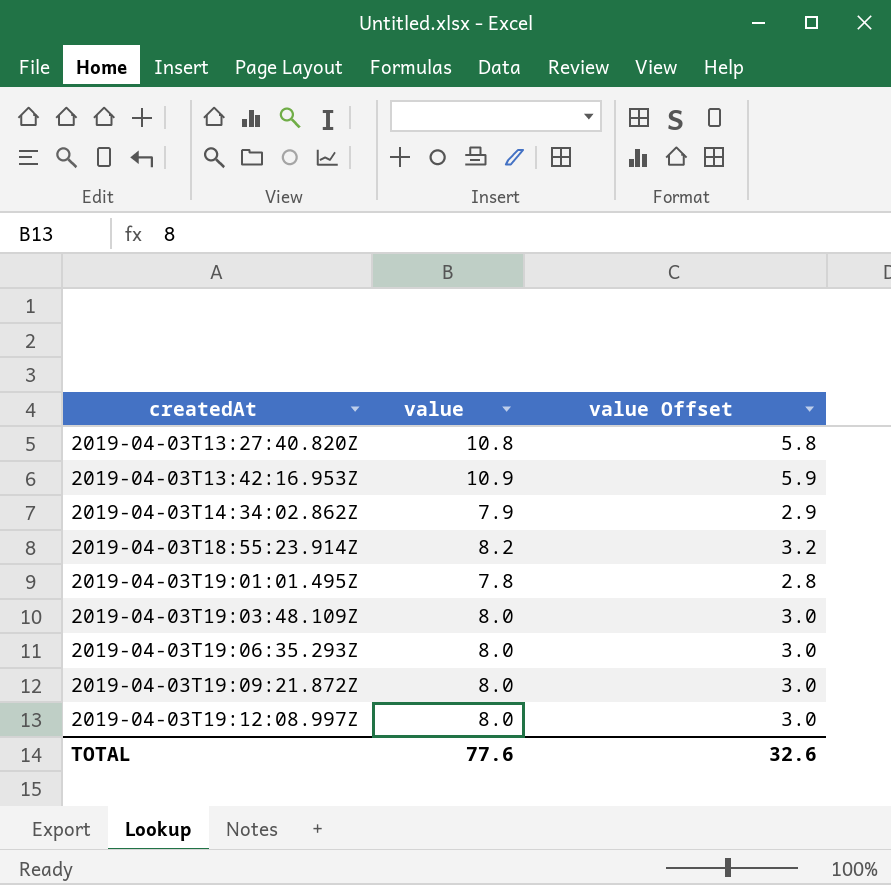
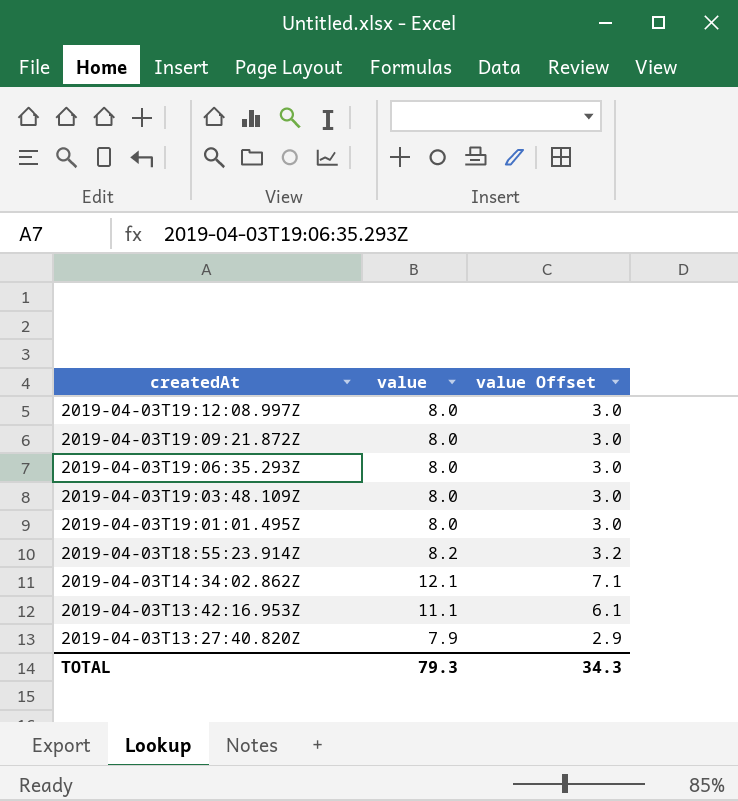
row order: createdAt ascending -> createdAt descending
2019-04-03T19:01:01.495Z | value: 7.8 -> 8.0
2019-04-03T19:01:01.495Z | value Offset: 2.8 -> 3.0
2019-04-03T14:34:02.862Z | value: 7.9 -> 12.1
2019-04-03T14:34:02.862Z | value Offset: 2.9 -> 7.1
2019-04-03T13:42:16.953Z | value: 10.9 -> 11.1
2019-04-03T13:42:16.953Z | value Offset: 5.9 -> 6.1
2019-04-03T13:27:40.820Z | value: 10.8 -> 7.9
2019-04-03T13:27:40.820Z | value Offset: 5.8 -> 2.9
TOTAL | value: 77.6 -> 79.3
TOTAL | value Offset: 32.6 -> 34.3

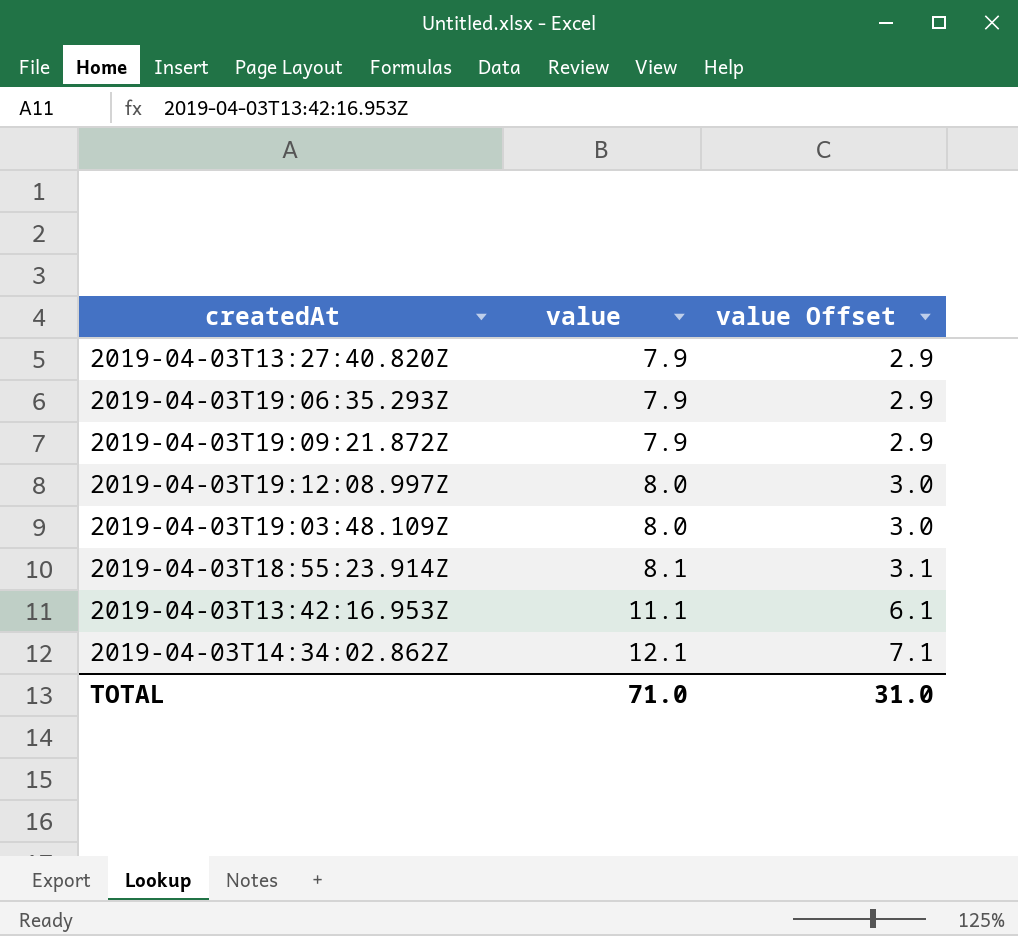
row order: createdAt descending -> value ascending
row 2019-04-03T19:01:01.495Z: 8.0 | 3.0 -> none
2019-04-03T19:06:35.293Z | value: 8.0 -> 7.9
2019-04-03T19:06:35.293Z | value Offset: 3.0 -> 2.9
2019-04-03T19:09:21.872Z | value: 8.0 -> 7.9
2019-04-03T19:09:21.872Z | value Offset: 3.0 -> 2.9
2019-04-03T18:55:23.914Z | value: 8.2 -> 8.1
2019-04-03T18:55:23.914Z | value Offset: 3.2 -> 3.1
TOTAL | value: 79.3 -> 71.0
TOTAL | value Offset: 34.3 -> 31.0

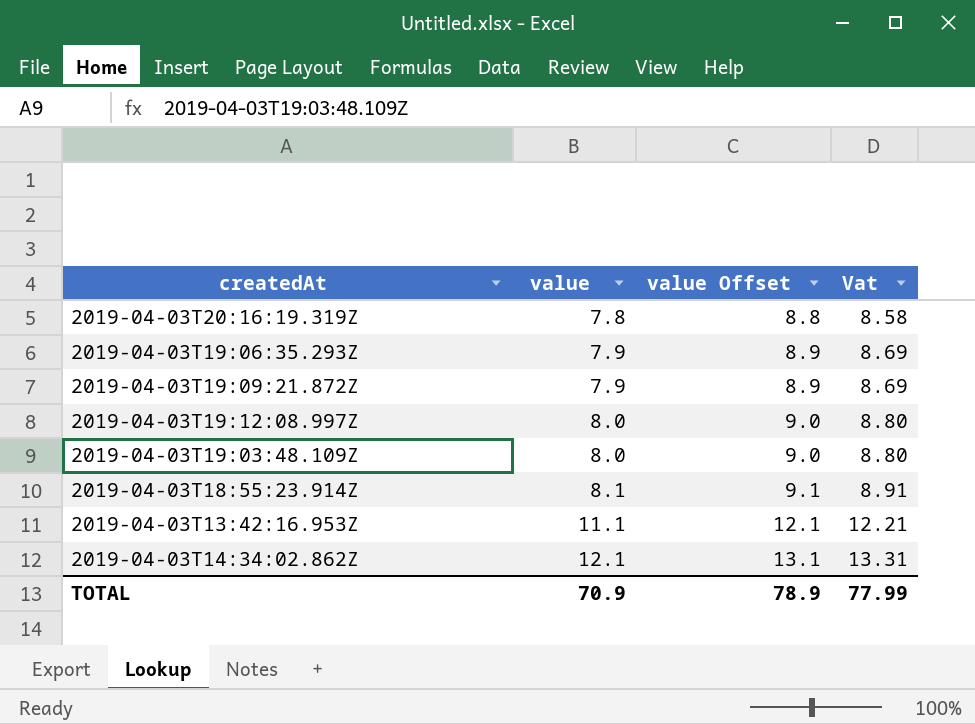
column value Offset | formula: [value] - 5 -> [value] + 1
column Vat | formula: none -> [value] * 1.1
row 2019-04-03T13:27:40.820Z: 7.9 | 2.9 -> none
row 2019-04-03T20:16:19.319Z: none -> 7.8 | 8.8 | 8.58
TOTAL | value: 71.0 -> 70.9
TOTAL | value Offset: 31.0 -> 78.9

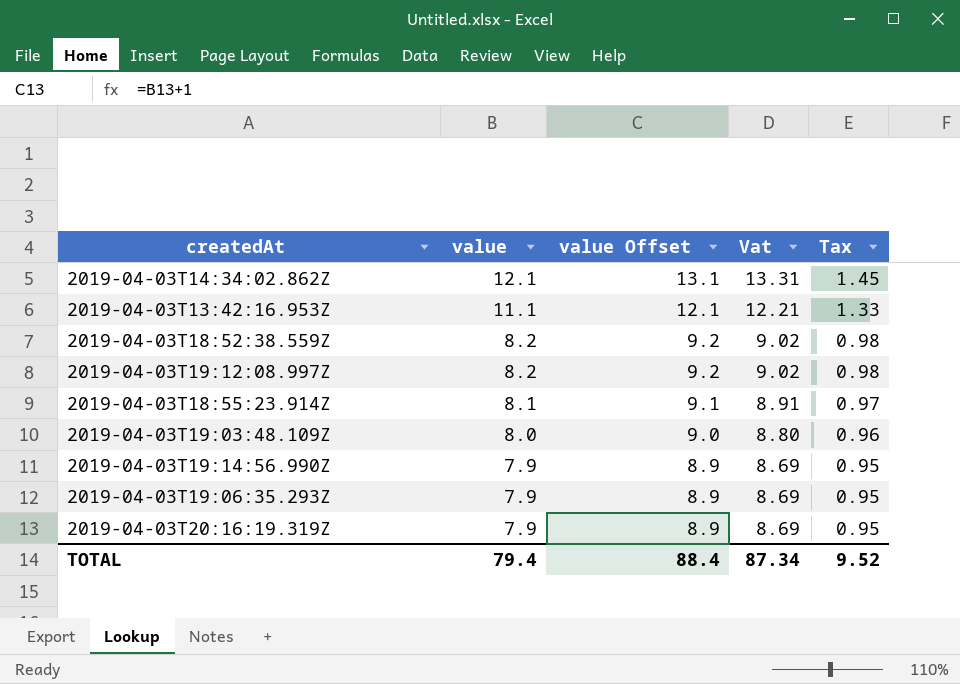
row order: value ascending -> value descending
column Tax | formula: none -> [value] * 0.12
row 2019-04-03T19:09:21.872Z: 7.9 | 8.9 | 8.69 -> none
row 2019-04-03T18:52:38.559Z: none -> 8.2 | 9.2 | 9.02 | 0.98
2019-04-03T19:12:08.997Z | value: 8.0 -> 8.2
2019-04-03T19:12:08.997Z | value Offset: 9.0 -> 9.2
2019-04-03T19:12:08.997Z | Vat: 8.80 -> 9.02
row 2019-04-03T19:14:56.990Z: none -> 7.9 | 8.9 | 8.69 | 0.95
2019-04-03T20:16:19.319Z | value: 7.8 -> 7.9
2019-04-03T20:16:19.319Z | value Offset: 8.8 -> 8.9
2019-04-03T20:16:19.319Z | Vat: 8.58 -> 8.69
TOTAL | value: 70.9 -> 79.4
TOTAL | value Offset: 78.9 -> 88.4
TOTAL | Vat: 77.99 -> 87.34

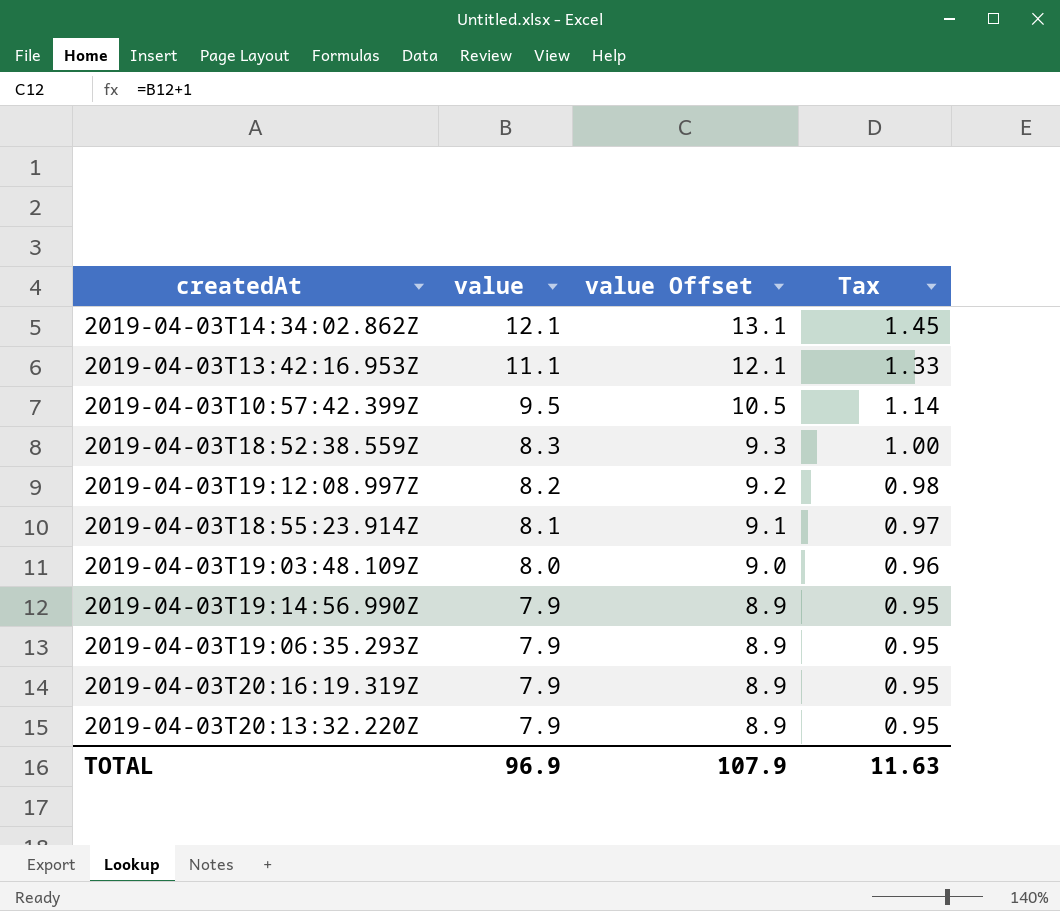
column Vat | formula: [value] * 1.1 -> none
row 2019-04-03T10:57:42.399Z: none -> 9.5 | 10.5 | 1.14
2019-04-03T18:52:38.559Z | value: 8.2 -> 8.3
2019-04-03T18:52:38.559Z | value Offset: 9.2 -> 9.3
2019-04-03T18:52:38.559Z | Tax: 0.98 -> 1.00
row 2019-04-03T20:13:32.220Z: none -> 7.9 | 8.9 | 0.95
TOTAL | value: 79.4 -> 96.9
TOTAL | value Offset: 88.4 -> 107.9
TOTAL | Tax: 9.52 -> 11.63

